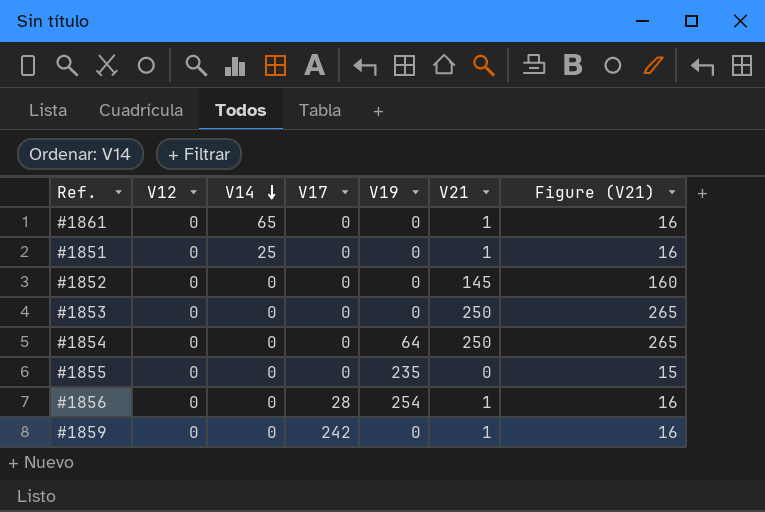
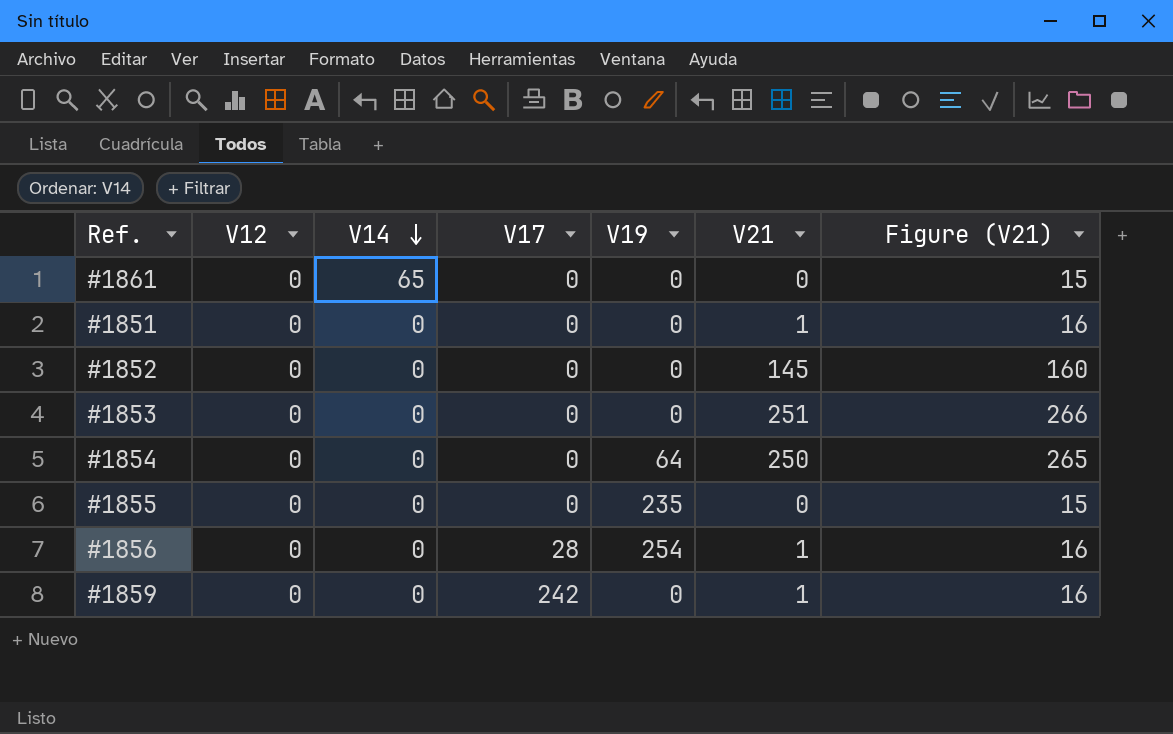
#1861 | V21: 1 -> 0
#1861 | Figure (V21): 16 -> 15
#1851 | V14: 25 -> 0
#1853 | V21: 250 -> 251
#1853 | Figure (V21): 265 -> 266

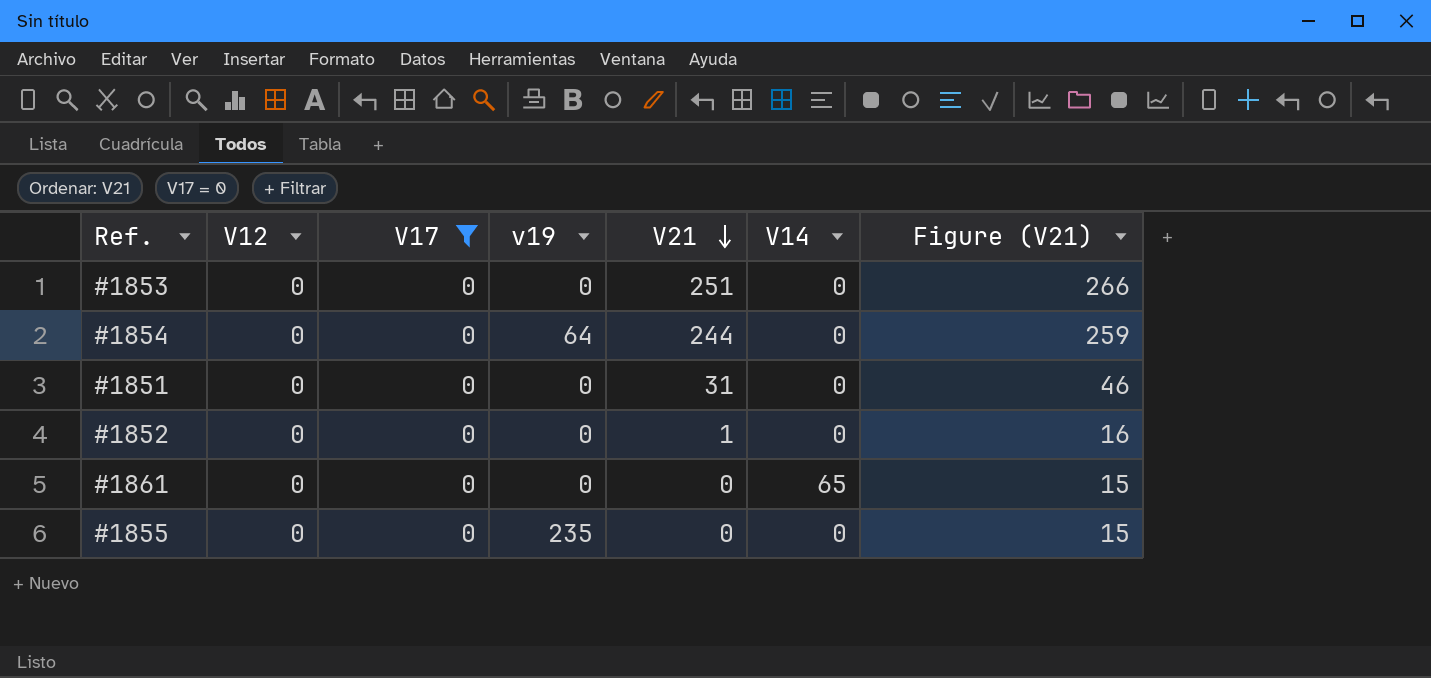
filter: none -> V17 = 0
row order: V14 descending -> V21 descending
column name: V19 -> v19
column V14 | position: 3 -> 6
#1854 | V21: 250 -> 244
#1854 | Figure (V21): 265 -> 259
#1851 | V21: 1 -> 31
#1851 | Figure (V21): 16 -> 46
#1852 | V21: 145 -> 1
#1852 | Figure (V21): 160 -> 16

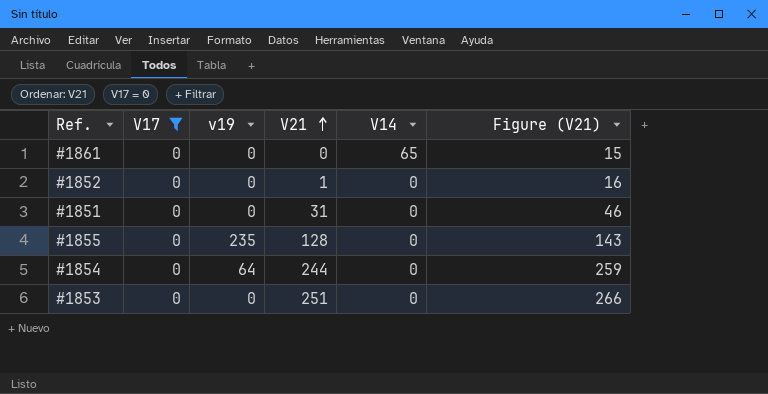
row order: V21 descending -> V21 ascending
column V12 | position: 2 -> none
#1855 | V21: 0 -> 128
#1855 | Figure (V21): 15 -> 143

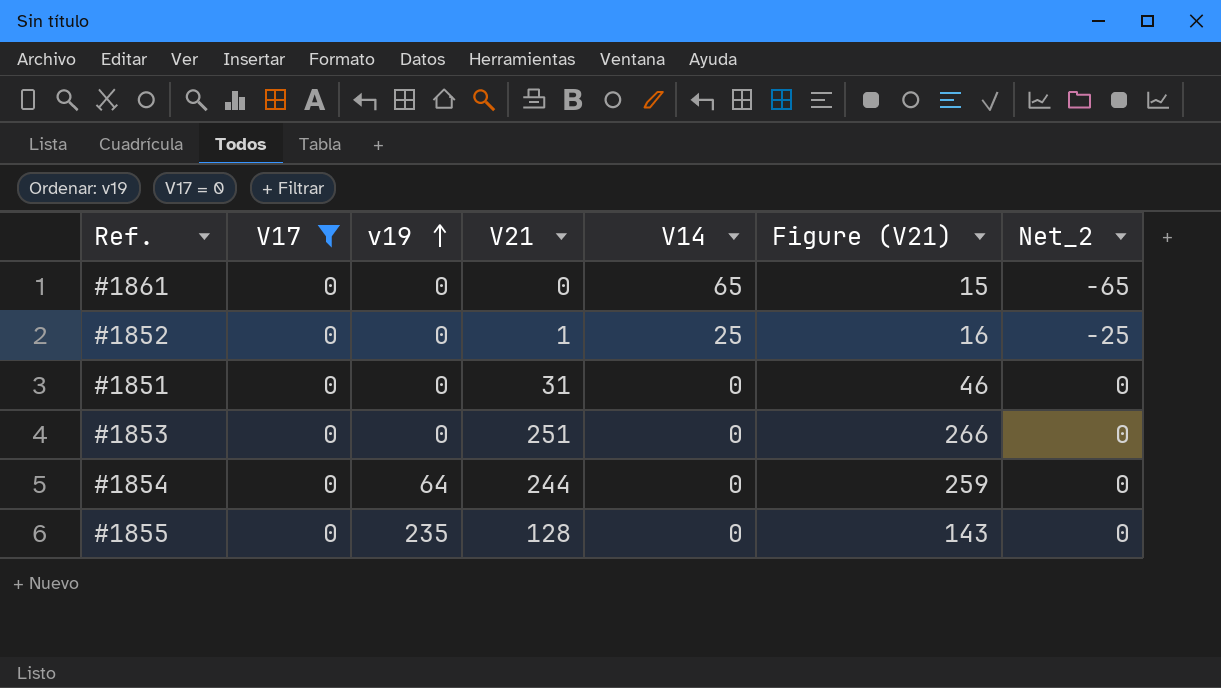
row order: V21 ascending -> v19 ascending
column Net_2 | formula: none -> [V17] - [V14]
#1852 | V14: 0 -> 25

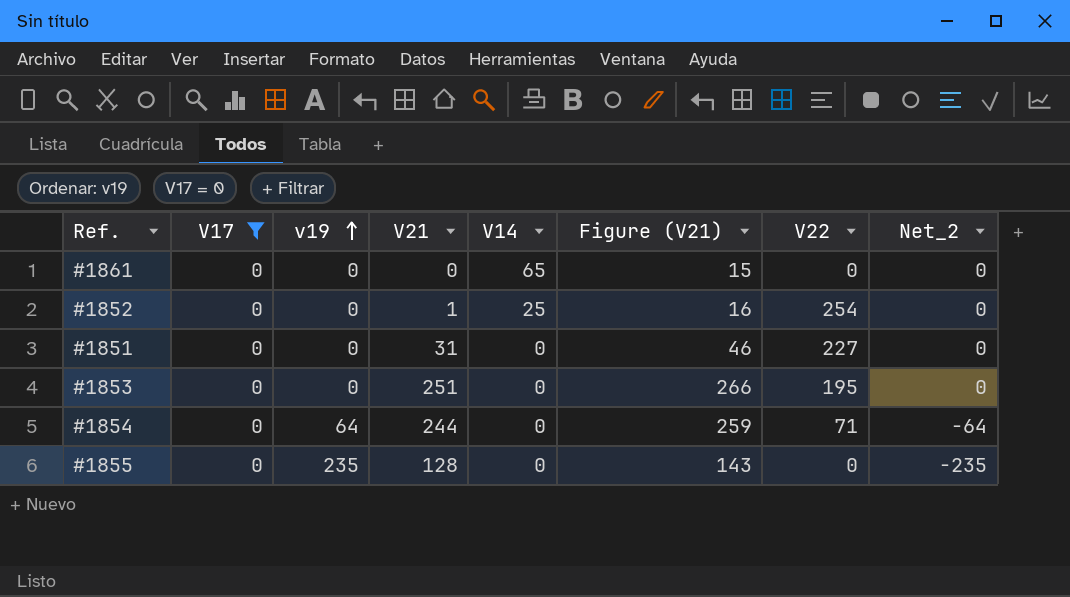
column V22 | position: none -> 7
column Net_2 | formula: [V17] - [V14] -> [V17] - [v19]

